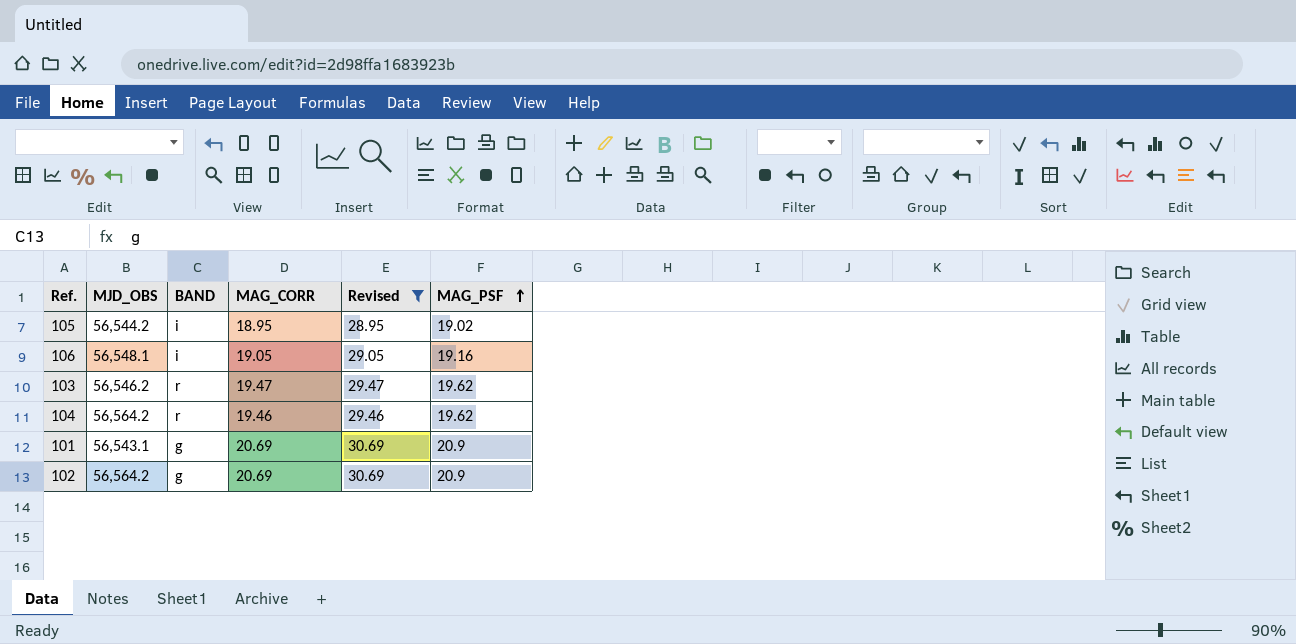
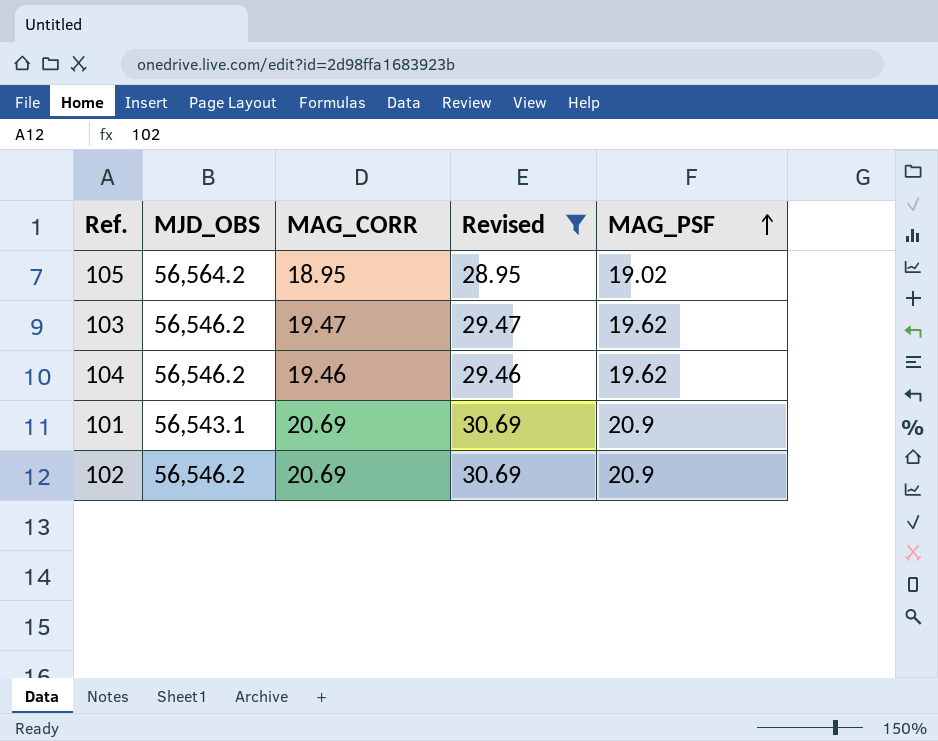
column BAND | position: 3 -> none
row 106: 56,548.1 | i | 19.05 | 29.05 | 19.16 -> none
105 | MJD_OBS: 56,544.2 -> 56,564.2
104 | MJD_OBS: 56,564.2 -> 56,546.2
102 | MJD_OBS: 56,564.2 -> 56,546.2

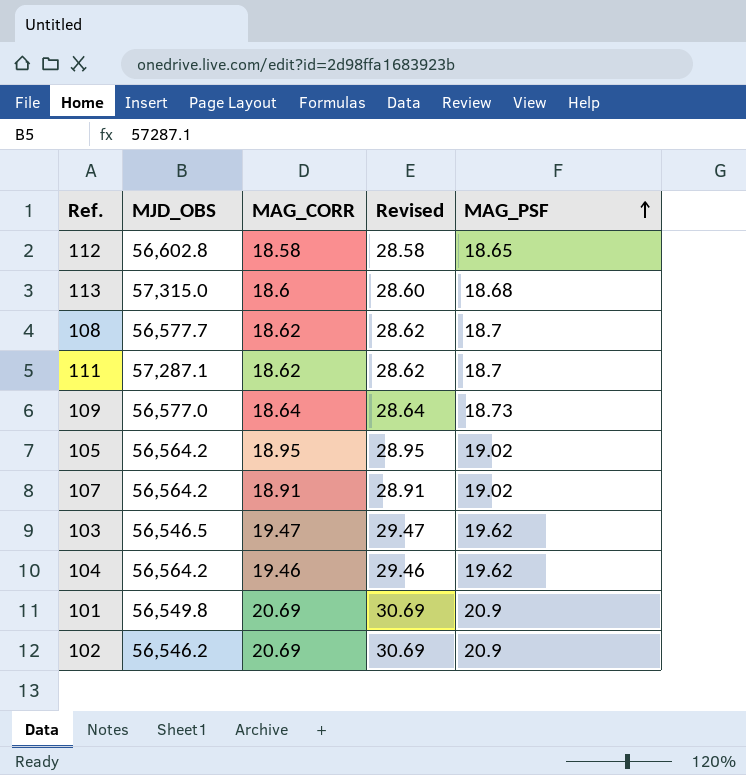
filter: Revised >= 28.95 -> none
103 | MJD_OBS: 56,546.2 -> 56,546.5
104 | MJD_OBS: 56,546.2 -> 56,564.2
101 | MJD_OBS: 56,543.1 -> 56,549.8

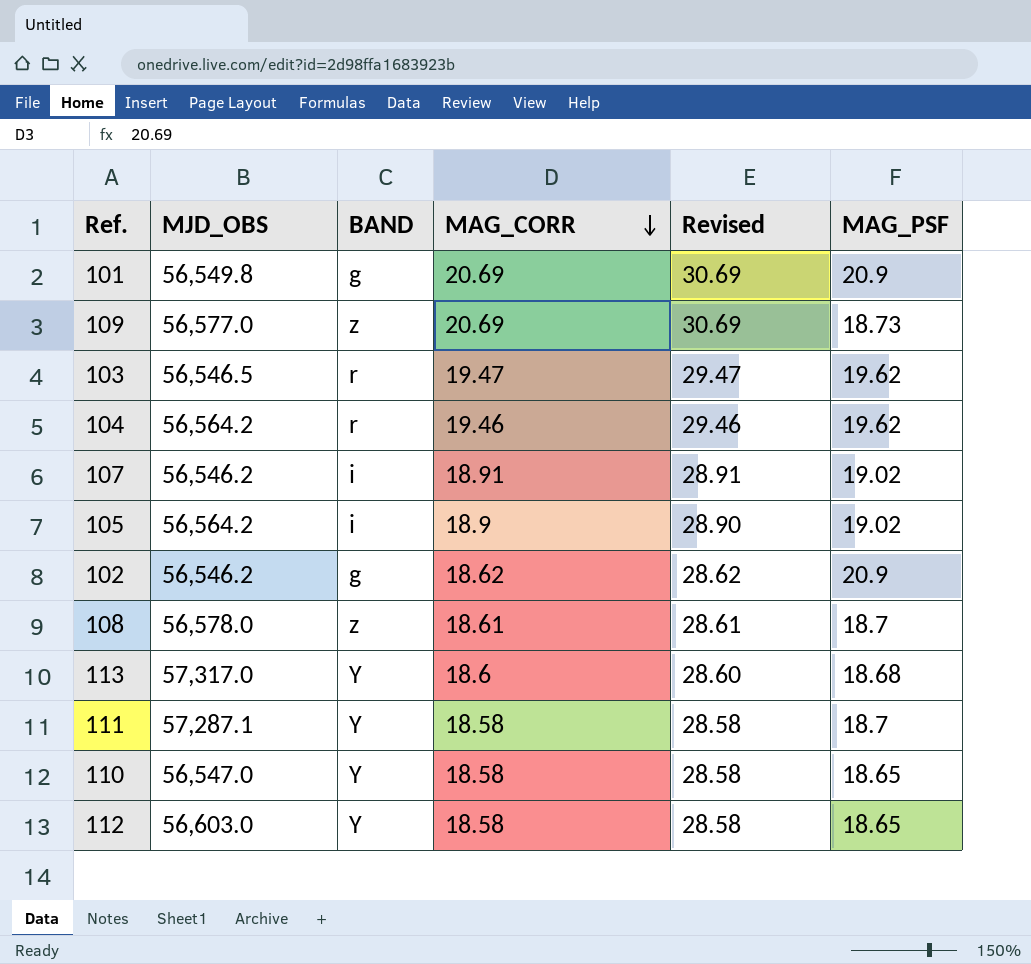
row order: MAG_PSF ascending -> MAG_CORR descending
column BAND | position: none -> 3
109 | MAG_CORR: 18.64 -> 20.69
109 | Revised: 28.64 -> 30.69
107 | MJD_OBS: 56,564.2 -> 56,546.2
105 | MAG_CORR: 18.95 -> 18.9
105 | Revised: 28.95 -> 28.90
102 | MAG_CORR: 20.69 -> 18.62
102 | Revised: 30.69 -> 28.62
108 | MJD_OBS: 56,577.7 -> 56,578.0
108 | MAG_CORR: 18.62 -> 18.61
108 | Revised: 28.62 -> 28.61
113 | MJD_OBS: 57,315.0 -> 57,317.0
111 | MAG_CORR: 18.62 -> 18.58
111 | Revised: 28.62 -> 28.58
row 110: none -> 56,547.0 | Y | 18.58 | 28.58 | 18.65
112 | MJD_OBS: 56,602.8 -> 56,603.0

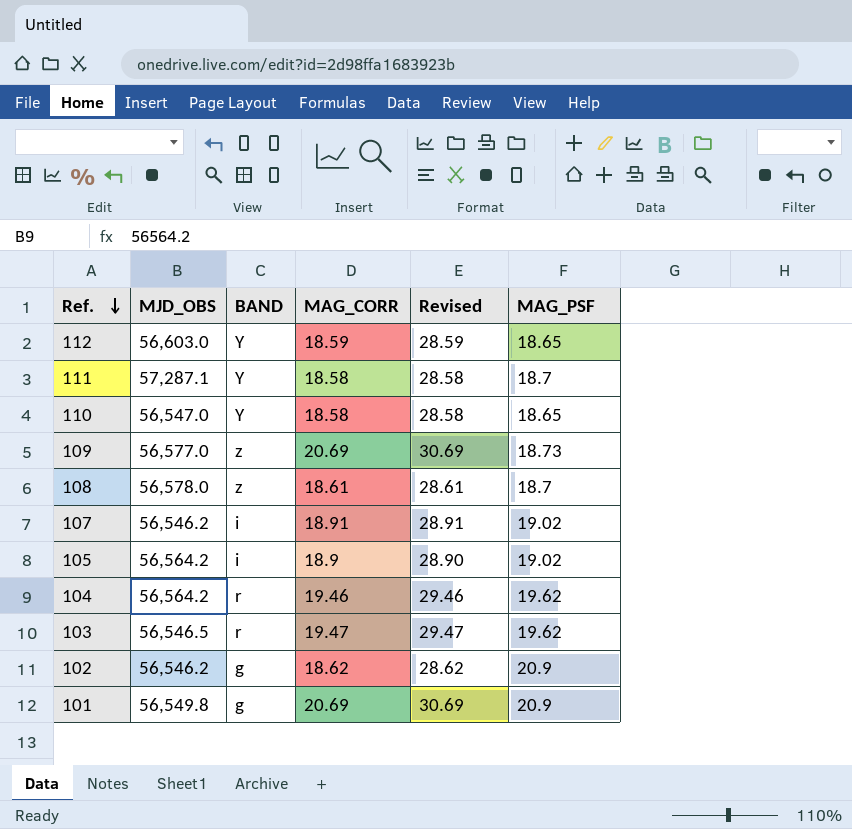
row order: MAG_CORR descending -> Ref. descending
row 113: 57,317.0 | Y | 18.6 | 28.60 | 18.68 -> none
112 | MAG_CORR: 18.58 -> 18.59
112 | Revised: 28.58 -> 28.59

